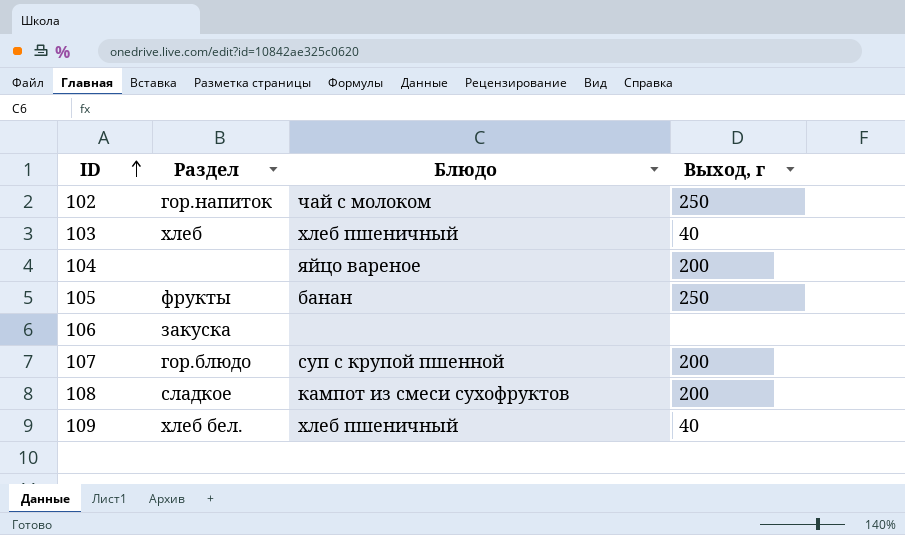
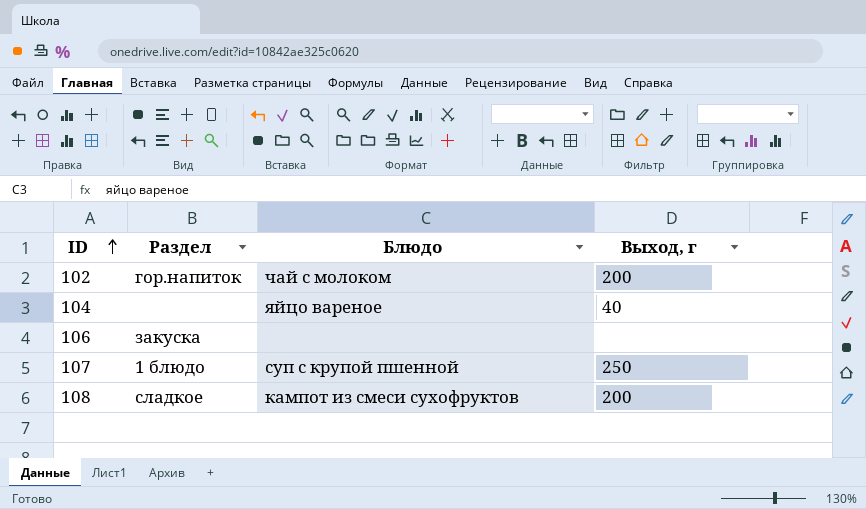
row 103: хлеб | хлеб пшеничный | 40 -> none
row 105: фрукты | банан | 250 -> none
row 109: хлеб бел. | хлеб пшеничный | 40 -> none
102 | Выход, г: 250 -> 200
104 | Выход, г: 200 -> 40
107 | Раздел: гор.блюдо -> 1 блюдо
107 | Выход, г: 200 -> 250

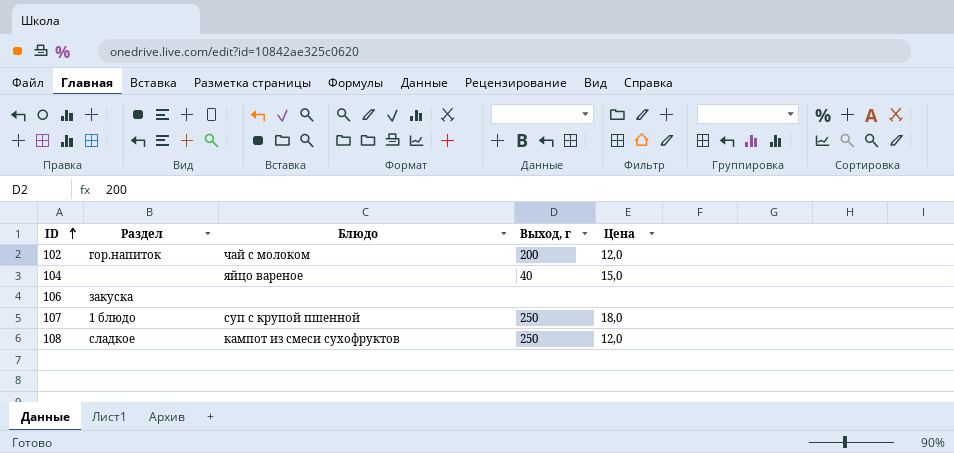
column Цена | position: none -> 5
108 | Выход, г: 200 -> 250

